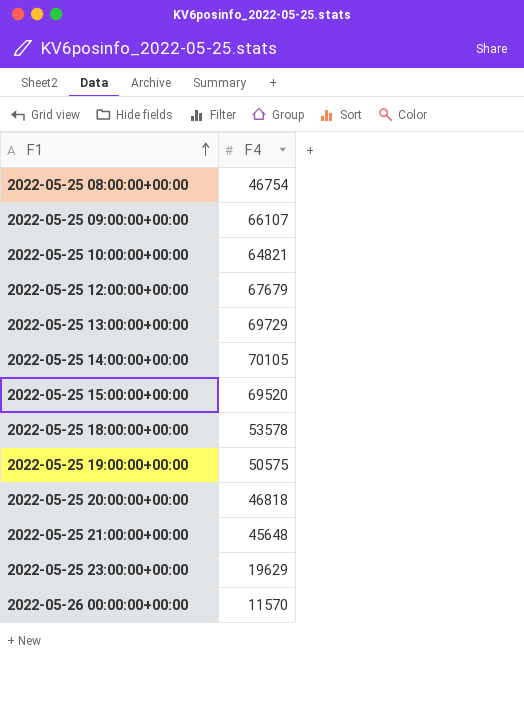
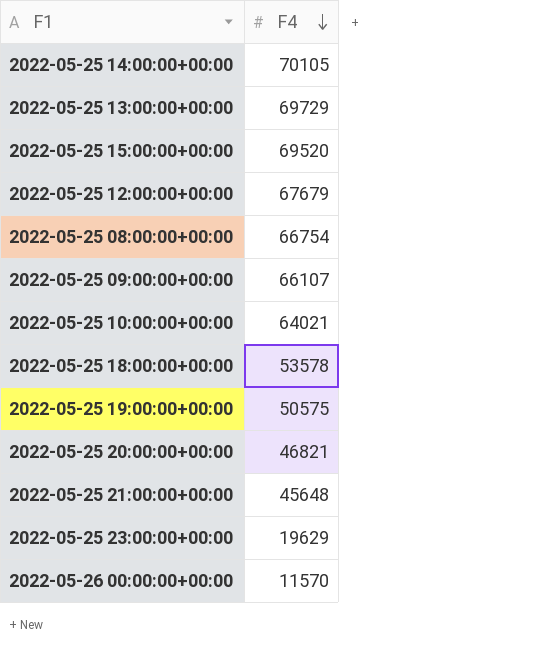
row order: F1 ascending -> F4 descending
2022-05-25 08:00:00+00:00 | F4: 46754 -> 66754
2022-05-25 10:00:00+00:00 | F4: 64821 -> 64021
2022-05-25 20:00:00+00:00 | F4: 46818 -> 46821

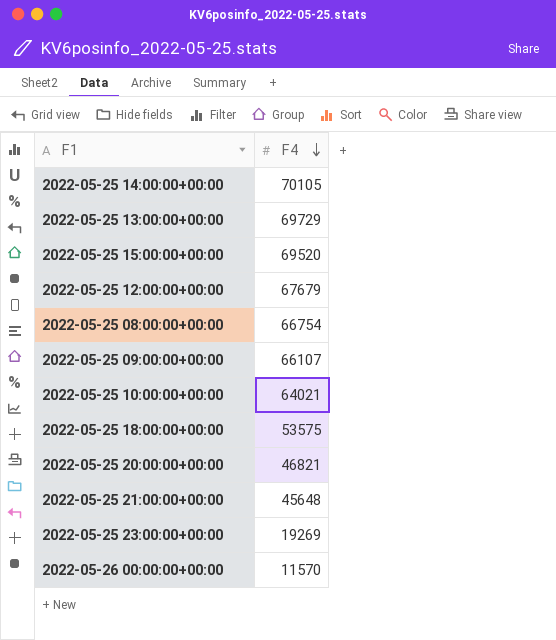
row 2022-05-25 19:00:00+00:00: 50575 -> none
2022-05-25 18:00:00+00:00 | F4: 53578 -> 53575
2022-05-25 23:00:00+00:00 | F4: 19629 -> 19269

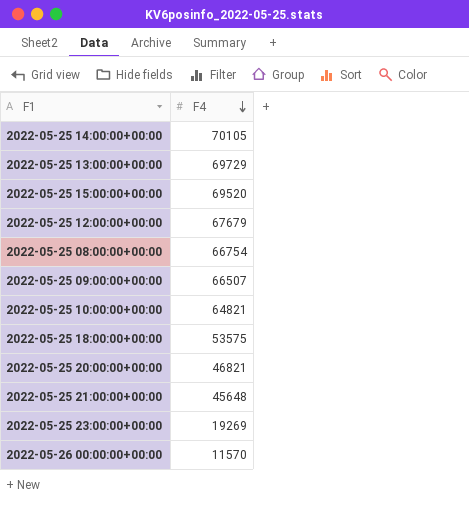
2022-05-25 09:00:00+00:00 | F4: 66107 -> 66507
2022-05-25 10:00:00+00:00 | F4: 64021 -> 64821

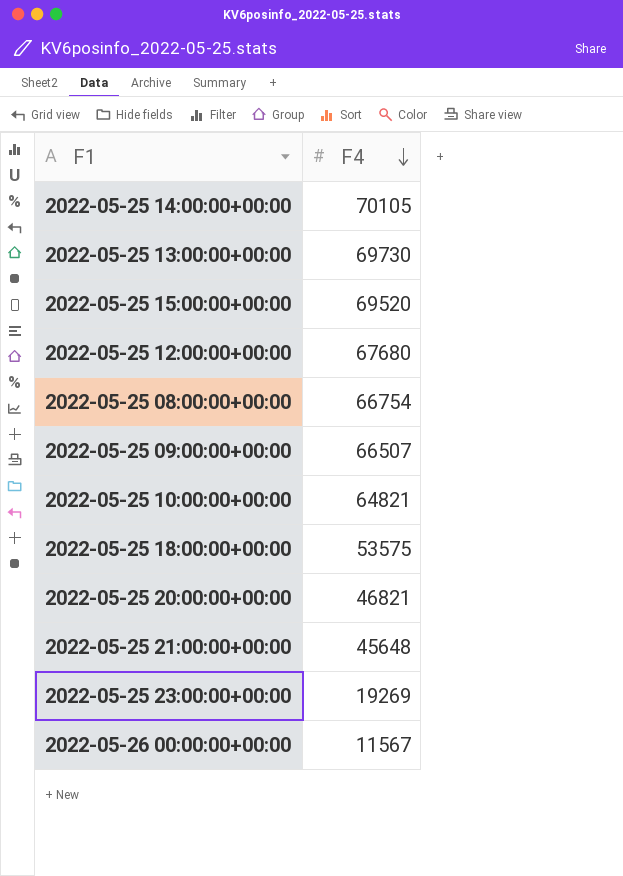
2022-05-25 13:00:00+00:00 | F4: 69729 -> 69730
2022-05-25 12:00:00+00:00 | F4: 67679 -> 67680
2022-05-26 00:00:00+00:00 | F4: 11570 -> 11567

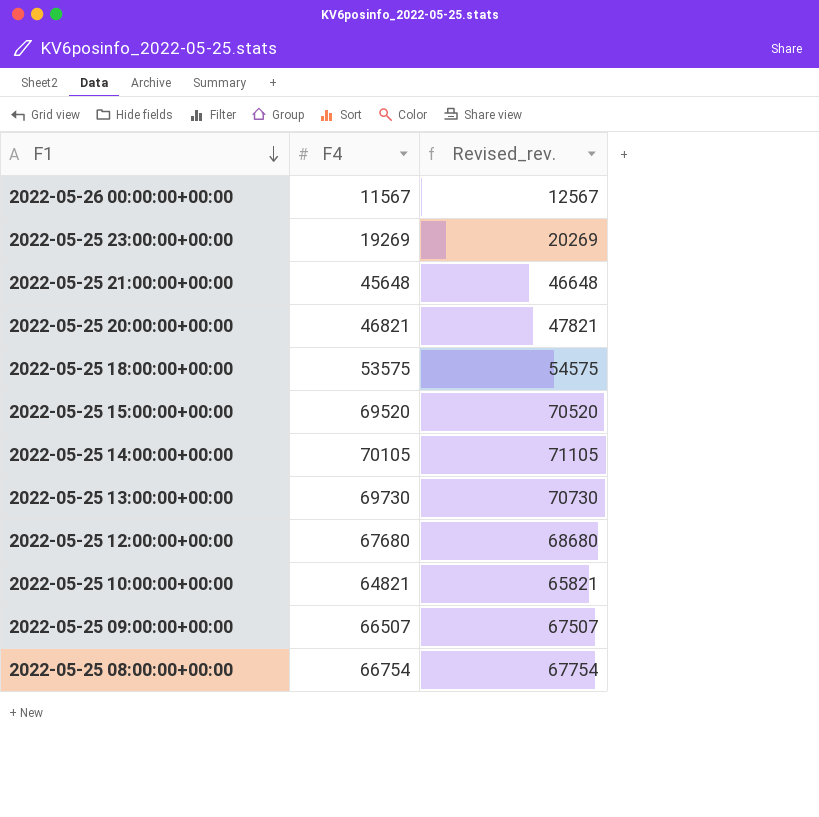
row order: F4 descending -> F1 descending
column Revised_rev. | formula: none -> [F4] + 1000

